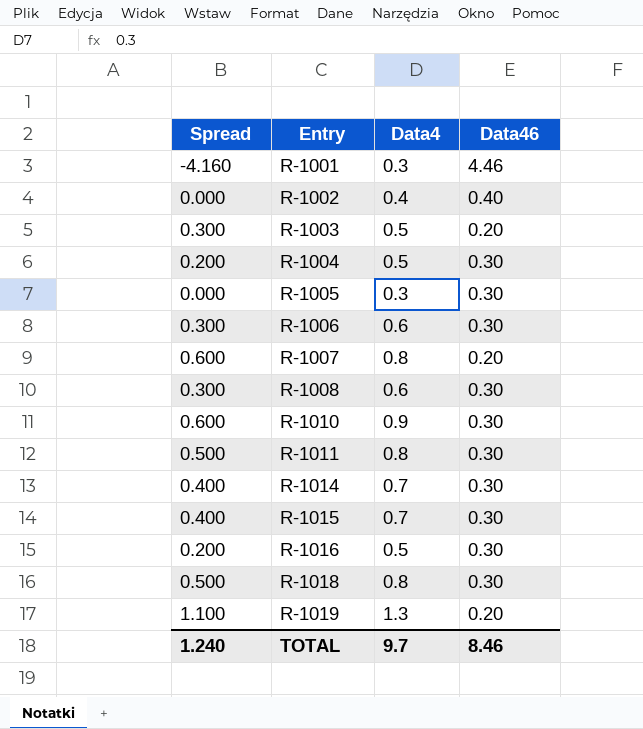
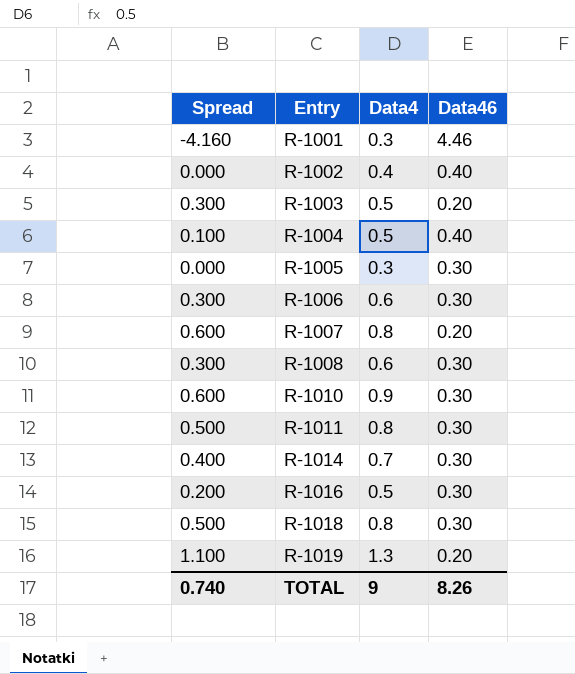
row R-1015: 0.400 | 0.7 | 0.30 -> none
R-1004 | Spread: 0.200 -> 0.100
R-1004 | Data46: 0.30 -> 0.40
TOTAL | Spread: 1.240 -> 0.740
TOTAL | Data4: 9.7 -> 9
TOTAL | Data46: 8.46 -> 8.26

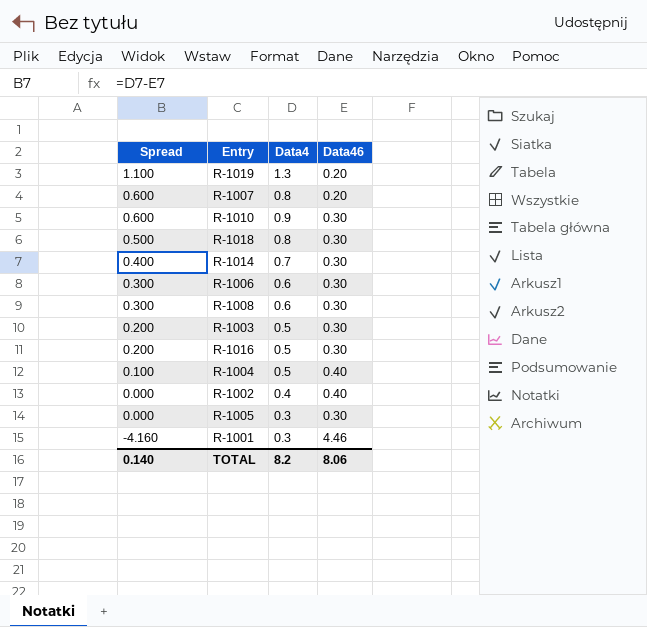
row order: Entry ascending -> Spread descending
row R-1011: 0.500 | 0.8 | 0.30 -> none
R-1003 | Spread: 0.300 -> 0.200
R-1003 | Data46: 0.20 -> 0.30
TOTAL | Spread: 0.740 -> 0.140
TOTAL | Data4: 9 -> 8.2
TOTAL | Data46: 8.26 -> 8.06

